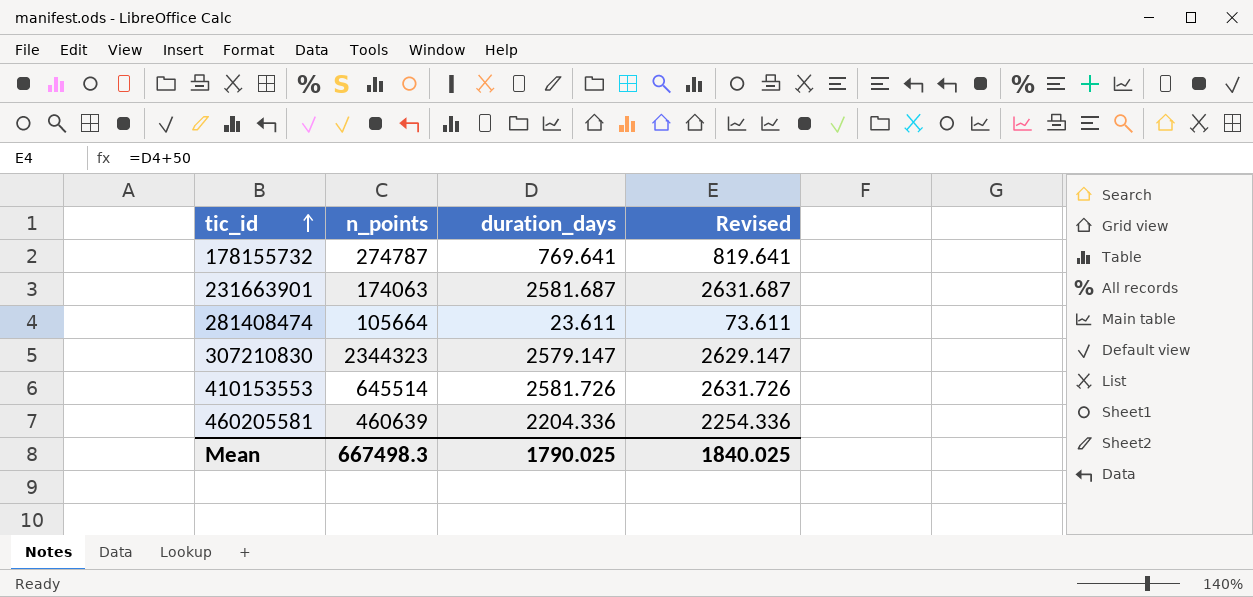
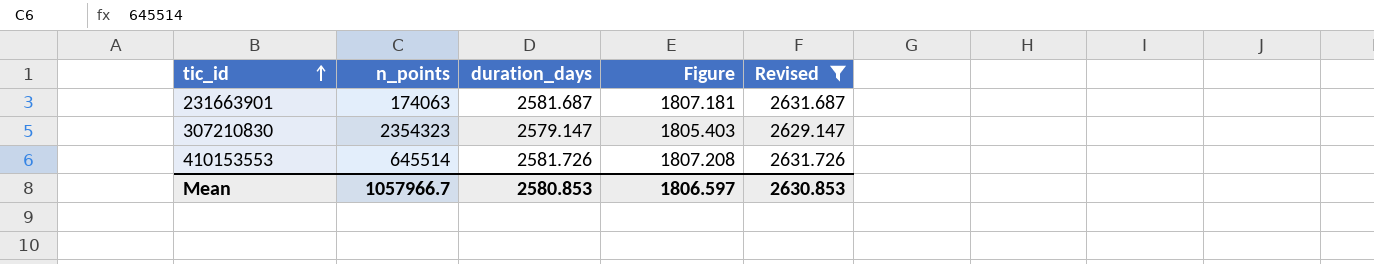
filter: none -> Revised >= 2629.147
column Figure | formula: none -> [duration_days] * 0.7
307210830 | n_points: 2344323 -> 2354323
Mean | n_points: 667498.3 -> 1057966.7
Mean | duration_days: 1790.025 -> 2580.853
Mean | Revised: 1840.025 -> 2630.853

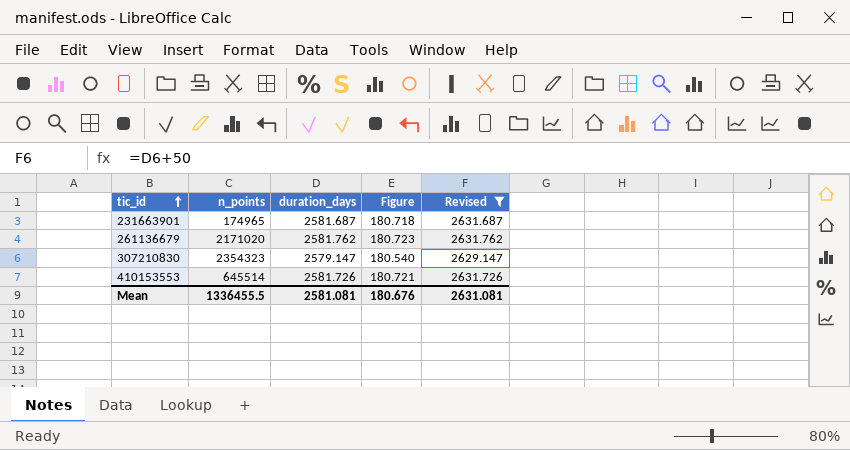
column Figure | formula: [duration_days] * 0.7 -> [duration_days] * 0.07
231663901 | n_points: 174063 -> 174965
row 261136679: none -> 2171020 | 2581.762 | 180.723 | 2631.762
Mean | n_points: 1057966.7 -> 1336455.5
Mean | duration_days: 2580.853 -> 2581.081
Mean | Figure: 1806.597 -> 180.676
Mean | Revised: 2630.853 -> 2631.081

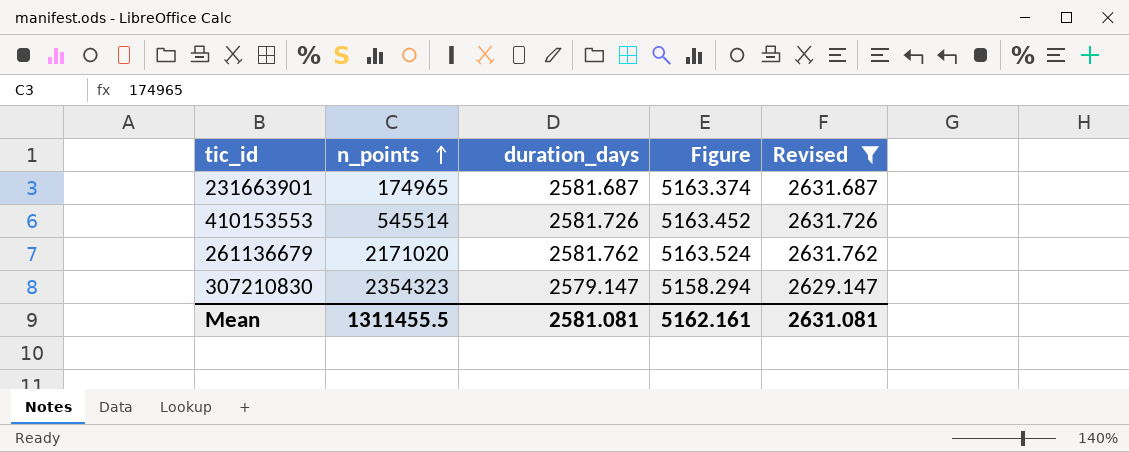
row order: tic_id ascending -> n_points ascending
column Figure | formula: [duration_days] * 0.07 -> [duration_days] * 2
410153553 | n_points: 645514 -> 545514
Mean | n_points: 1336455.5 -> 1311455.5
Mean | Figure: 180.676 -> 5162.161

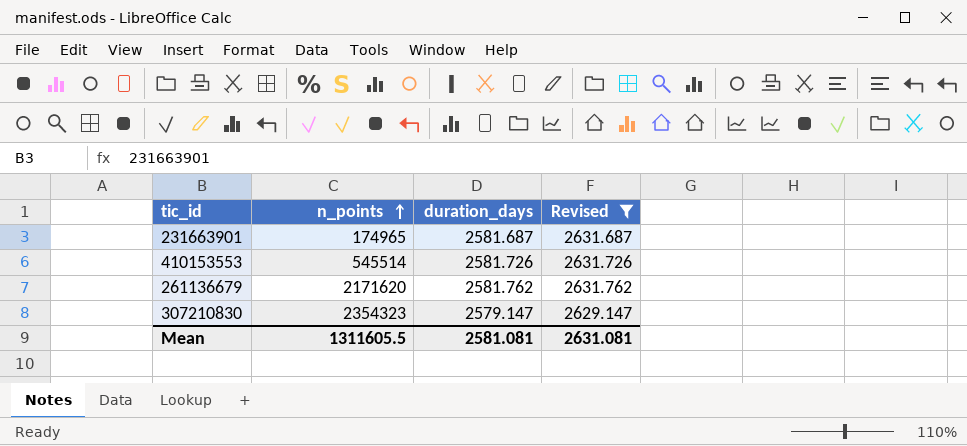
column Figure | formula: [duration_days] * 2 -> none
261136679 | n_points: 2171020 -> 2171620
Mean | n_points: 1311455.5 -> 1311605.5

